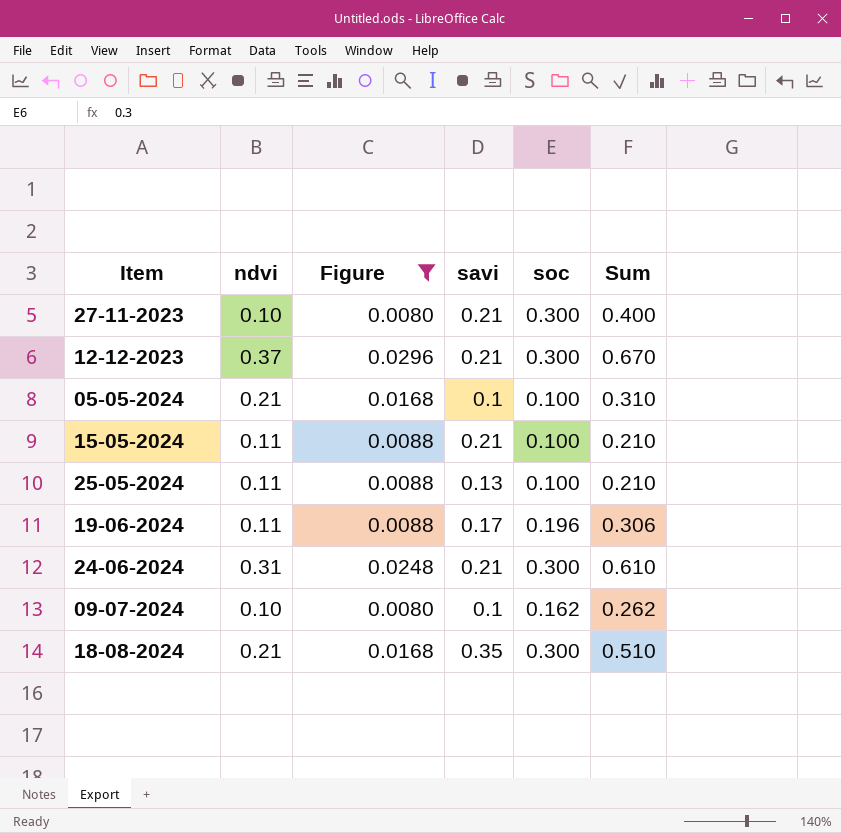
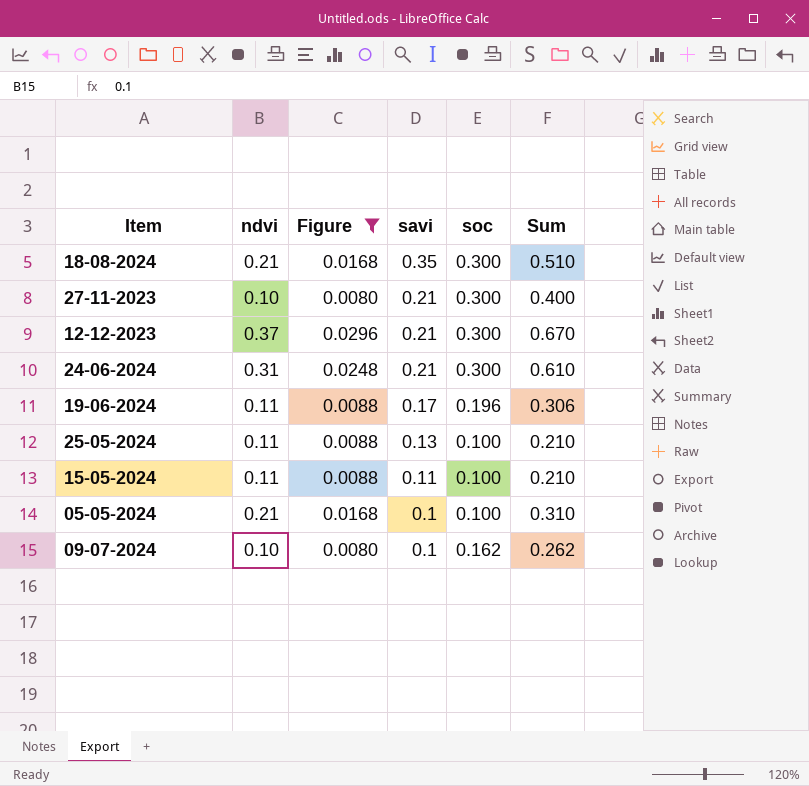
row order: Item ascending -> savi descending
15-05-2024 | savi: 0.21 -> 0.11

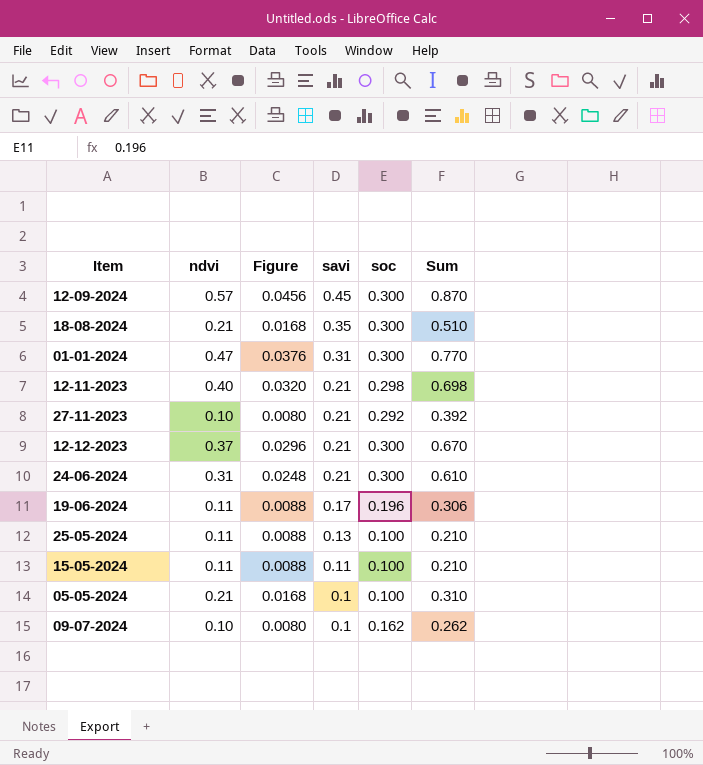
filter: Figure <= 0.0296 -> none
27-11-2023 | soc: 0.300 -> 0.292
27-11-2023 | Sum: 0.400 -> 0.392

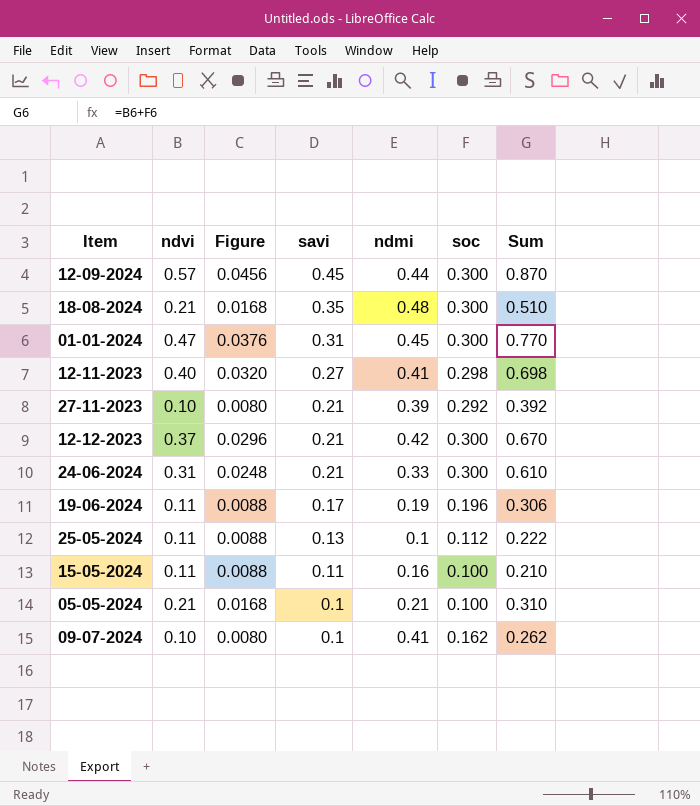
column ndmi | position: none -> 5
12-11-2023 | savi: 0.21 -> 0.27
25-05-2024 | soc: 0.100 -> 0.112
25-05-2024 | Sum: 0.210 -> 0.222

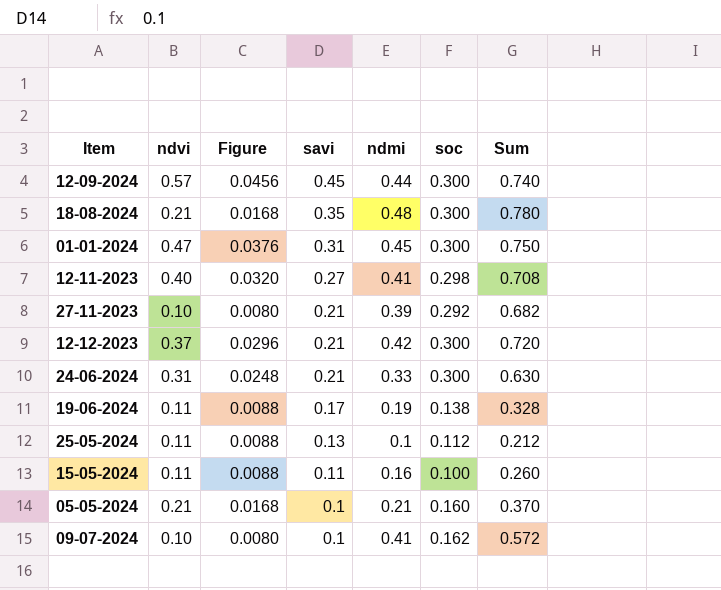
column Sum | formula: [ndvi] + [soc] -> [ndmi] + [soc]
19-06-2024 | soc: 0.196 -> 0.138
05-05-2024 | soc: 0.100 -> 0.160

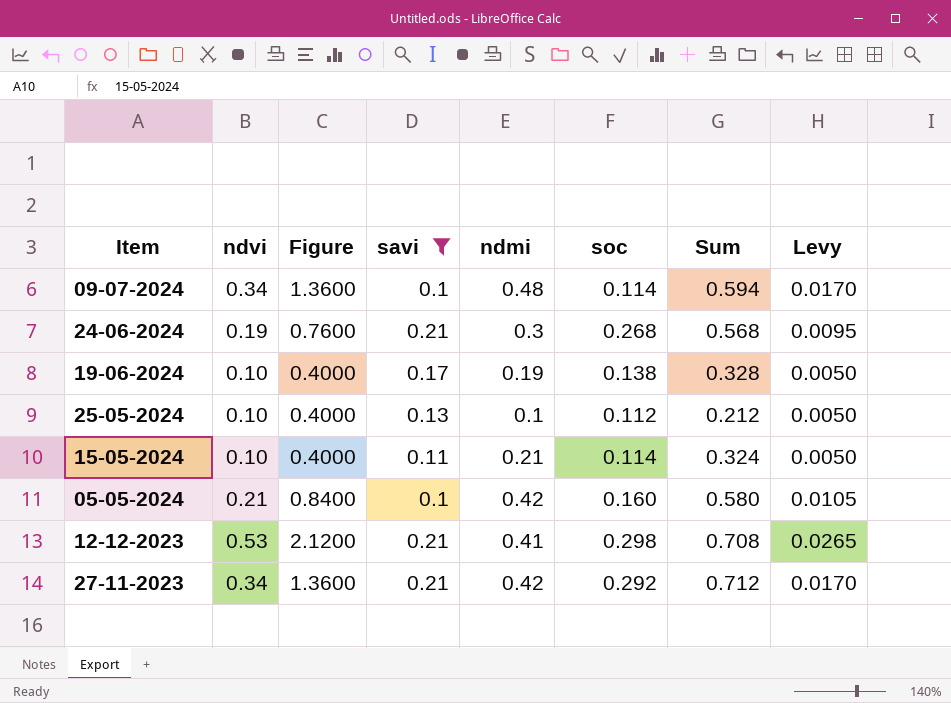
filter: none -> savi <= 0.21
row order: savi descending -> Item descending
column Figure | formula: [ndvi] * 0.08 -> [ndvi] * 4
column Levy | formula: none -> [ndvi] * 0.05
09-07-2024 | ndvi: 0.10 -> 0.34
09-07-2024 | ndmi: 0.41 -> 0.48
09-07-2024 | soc: 0.162 -> 0.114
09-07-2024 | Sum: 0.572 -> 0.594
24-06-2024 | ndvi: 0.31 -> 0.19
24-06-2024 | ndmi: 0.33 -> 0.3
24-06-2024 | soc: 0.300 -> 0.268
24-06-2024 | Sum: 0.630 -> 0.568
19-06-2024 | ndvi: 0.11 -> 0.10
25-05-2024 | ndvi: 0.11 -> 0.10
15-05-2024 | ndvi: 0.11 -> 0.10
15-05-2024 | ndmi: 0.16 -> 0.21
15-05-2024 | soc: 0.100 -> 0.114
15-05-2024 | Sum: 0.260 -> 0.324
05-05-2024 | ndmi: 0.21 -> 0.42
05-05-2024 | Sum: 0.370 -> 0.580
12-12-2023 | ndvi: 0.37 -> 0.53
12-12-2023 | ndmi: 0.42 -> 0.41
12-12-2023 | soc: 0.300 -> 0.298
12-12-2023 | Sum: 0.720 -> 0.708
27-11-2023 | ndvi: 0.10 -> 0.34
27-11-2023 | ndmi: 0.39 -> 0.42
27-11-2023 | Sum: 0.682 -> 0.712

